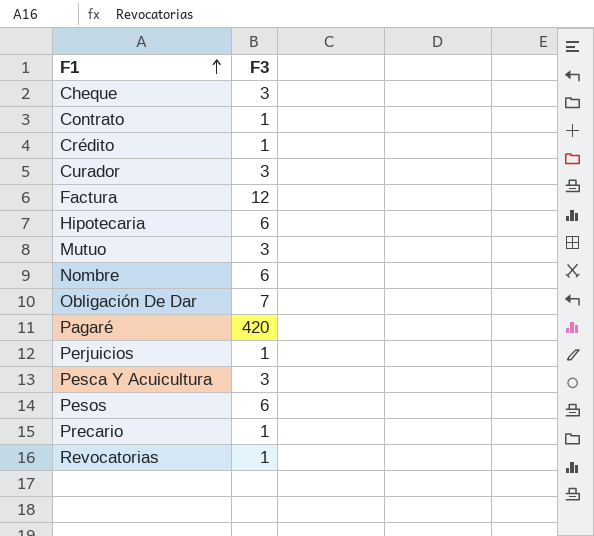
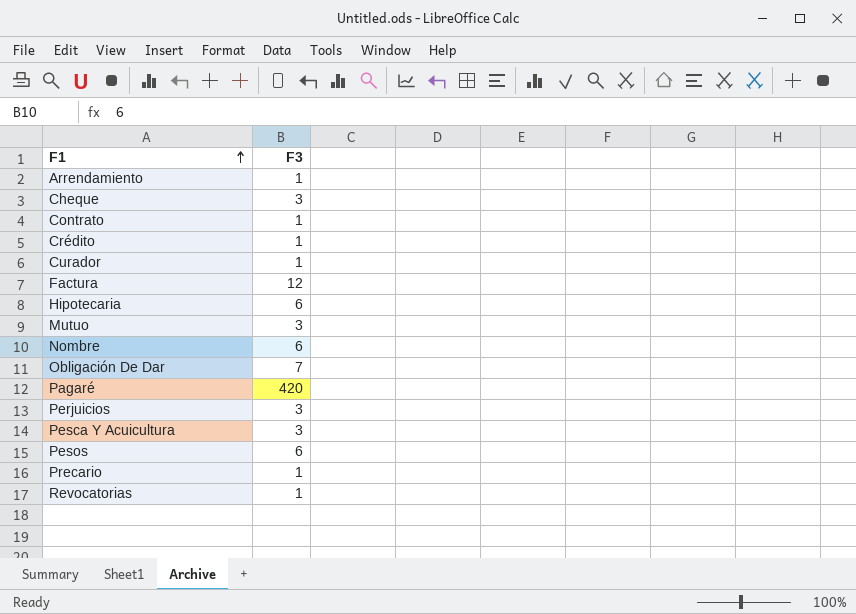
row Arrendamiento: none -> 1
Curador | F3: 3 -> 1
Perjuicios | F3: 1 -> 3

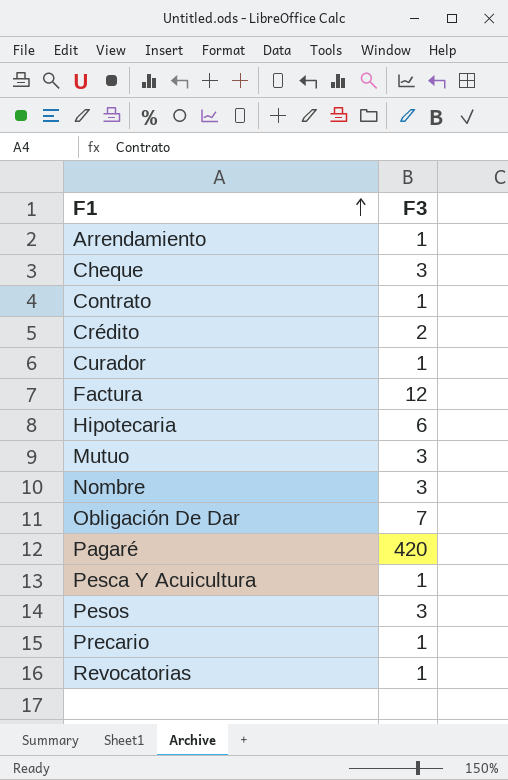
row Perjuicios: 3 -> none
Crédito | F3: 1 -> 2
Nombre | F3: 6 -> 3
Pesca Y Acuicultura | F3: 3 -> 1
Pesos | F3: 6 -> 3

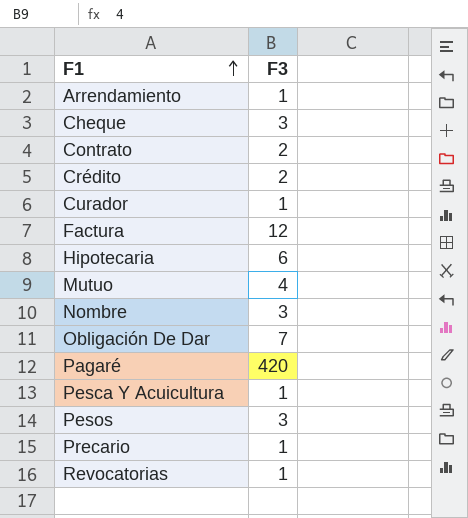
Contrato | F3: 1 -> 2
Mutuo | F3: 3 -> 4

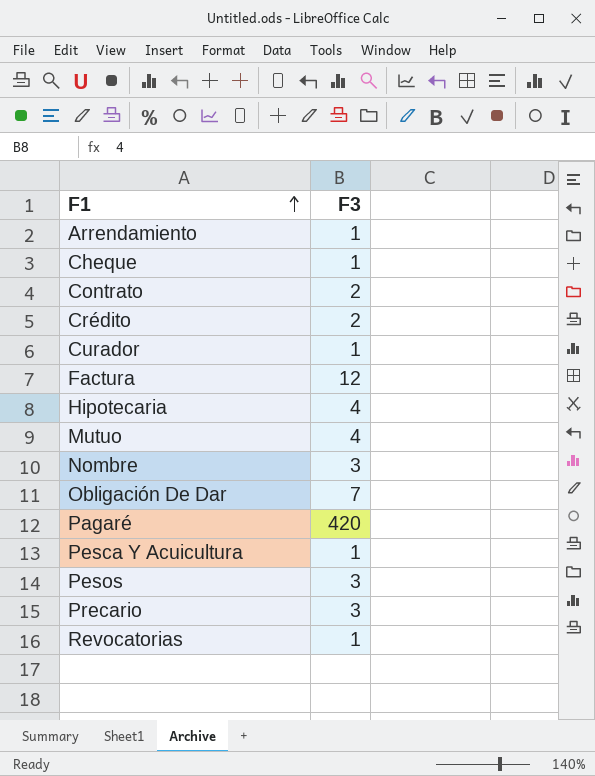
Cheque | F3: 3 -> 1
Hipotecaria | F3: 6 -> 4
Precario | F3: 1 -> 3

